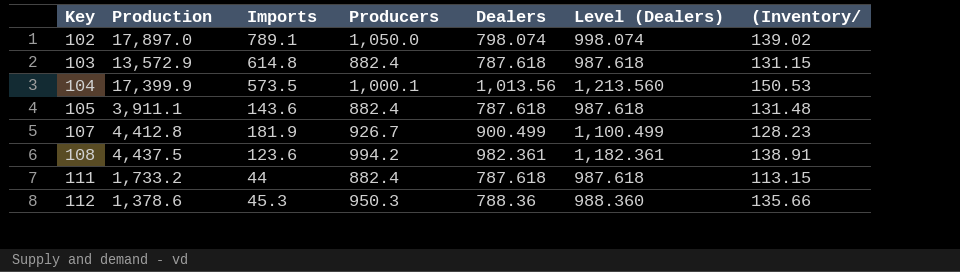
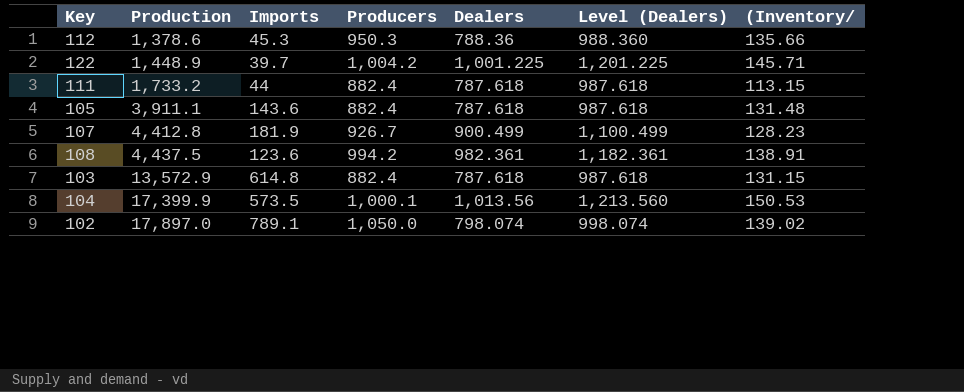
row order: Key ascending -> Production ascending
row 122: none -> 1,448.9 | 39.7 | 1,004.2 | 1,001.225 | 1,201.225 | 145.71

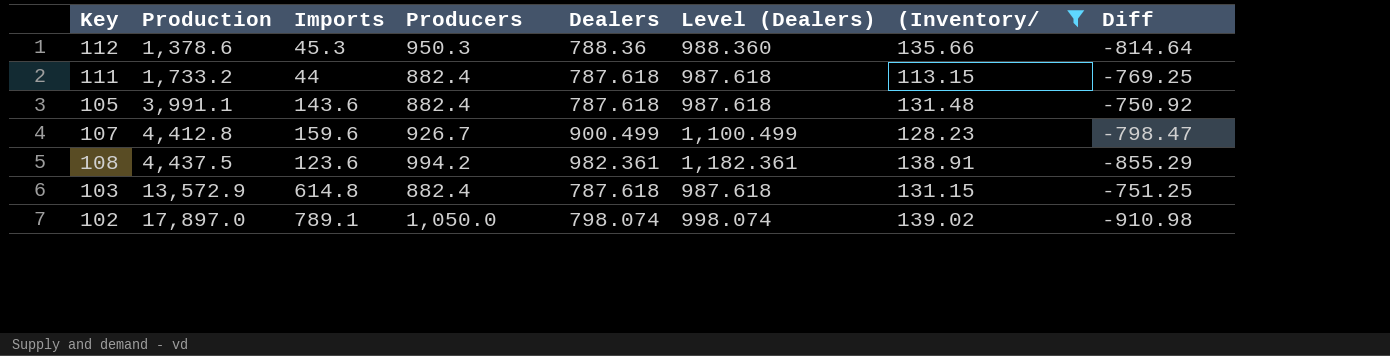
filter: none -> (Inventory/ <= 139.02
column Diff | formula: none -> [(Inventory/] - [Producers]
105 | Production: 3,911.1 -> 3,991.1
107 | Imports: 181.9 -> 159.6

